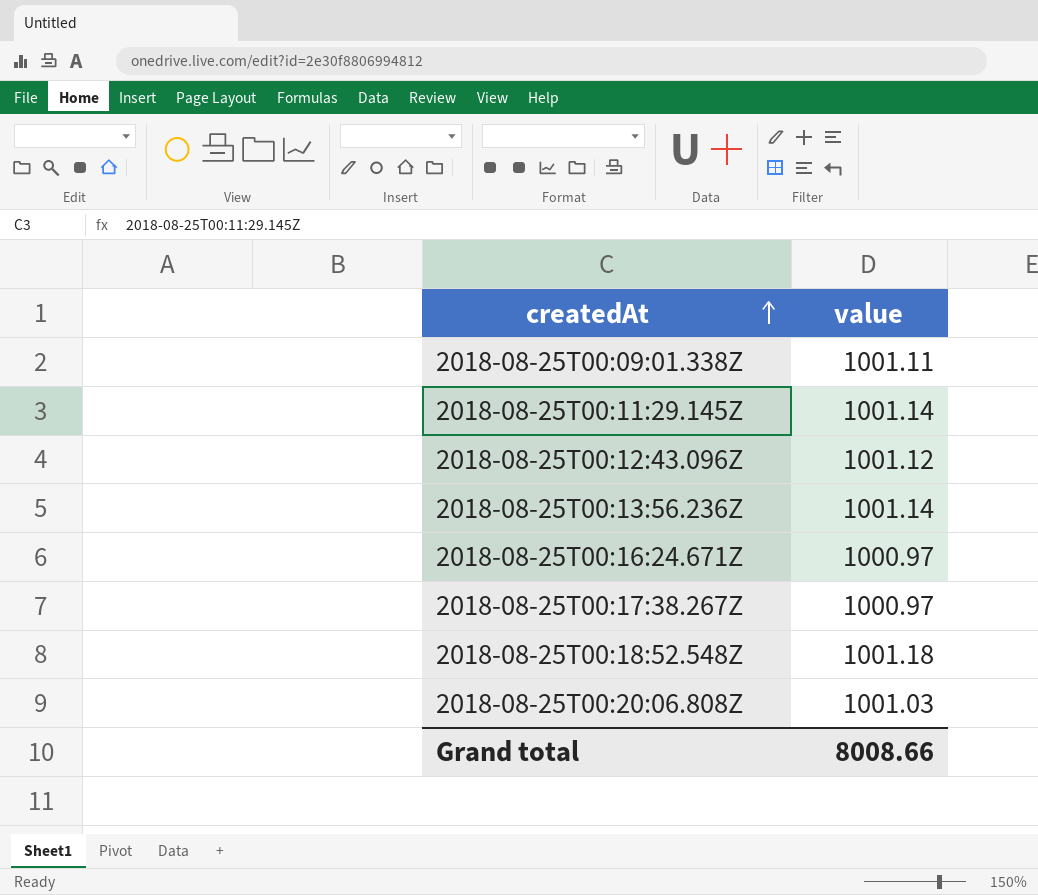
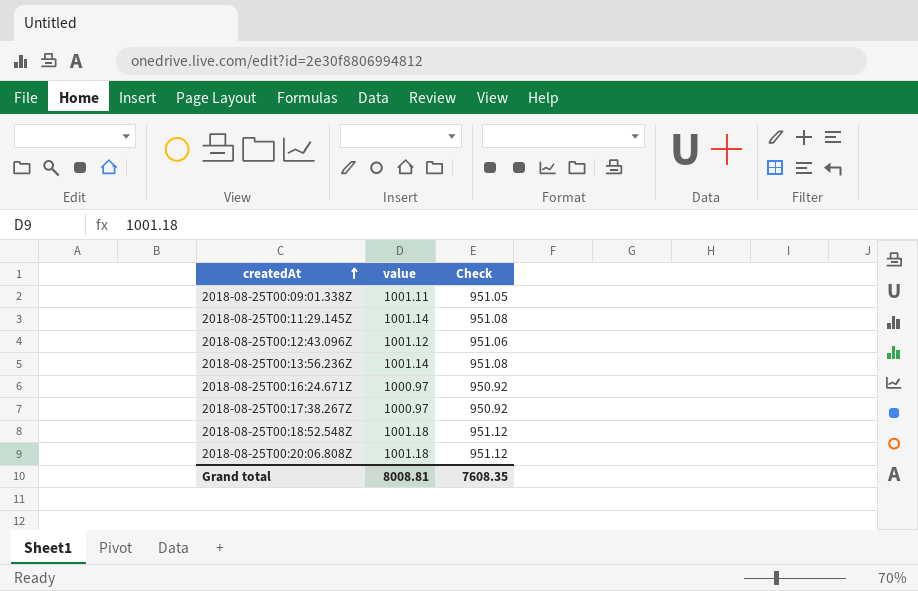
column Check | formula: none -> [value] * 0.95
2018-08-25T00:20:06.808Z | value: 1001.03 -> 1001.18
Grand total | value: 8008.66 -> 8008.81

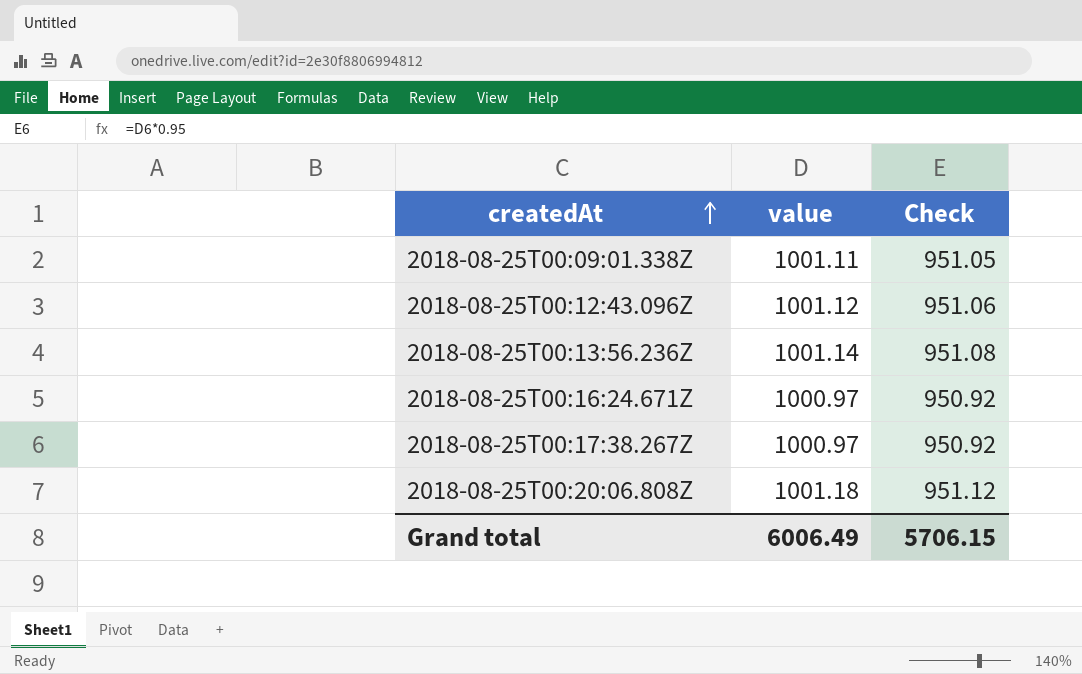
row 2018-08-25T00:11:29.145Z: 1001.14 | 951.08 -> none
row 2018-08-25T00:18:52.548Z: 1001.18 | 951.12 -> none
Grand total | value: 8008.81 -> 6006.49
Grand total | Check: 7608.35 -> 5706.15

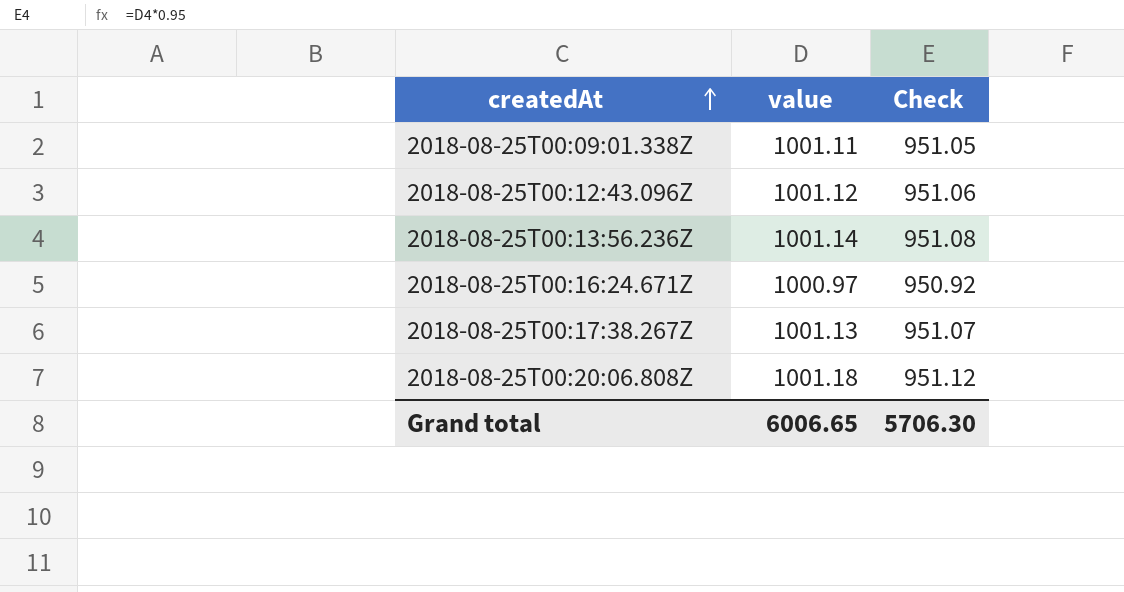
2018-08-25T00:17:38.267Z | value: 1000.97 -> 1001.13
2018-08-25T00:17:38.267Z | Check: 950.92 -> 951.07
Grand total | value: 6006.49 -> 6006.65
Grand total | Check: 5706.15 -> 5706.30

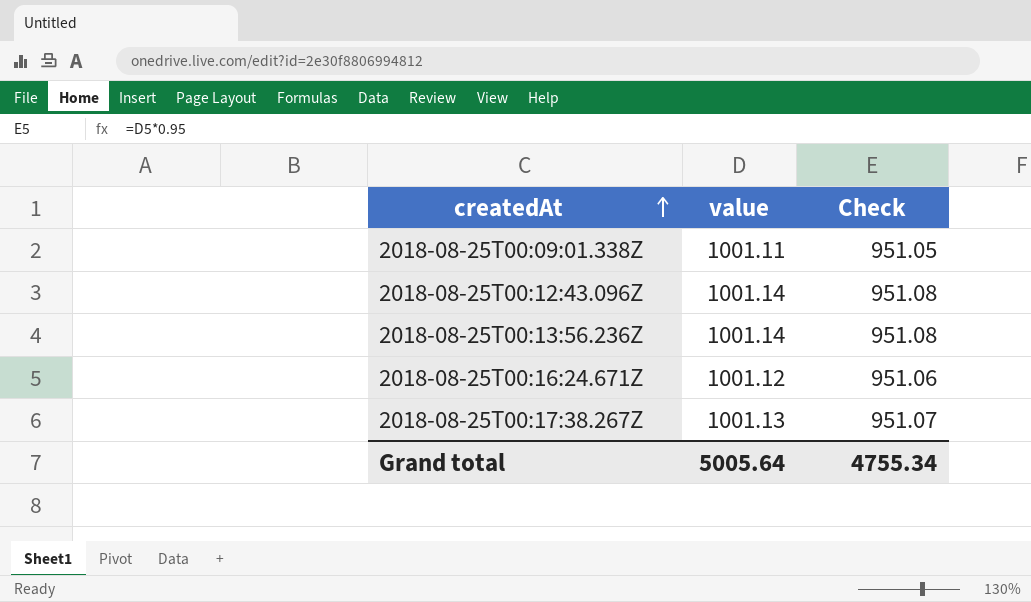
row 2018-08-25T00:20:06.808Z: 1001.18 | 951.12 -> none
2018-08-25T00:12:43.096Z | value: 1001.12 -> 1001.14
2018-08-25T00:12:43.096Z | Check: 951.06 -> 951.08
2018-08-25T00:16:24.671Z | value: 1000.97 -> 1001.12
2018-08-25T00:16:24.671Z | Check: 950.92 -> 951.06
Grand total | value: 6006.65 -> 5005.64
Grand total | Check: 5706.30 -> 4755.34

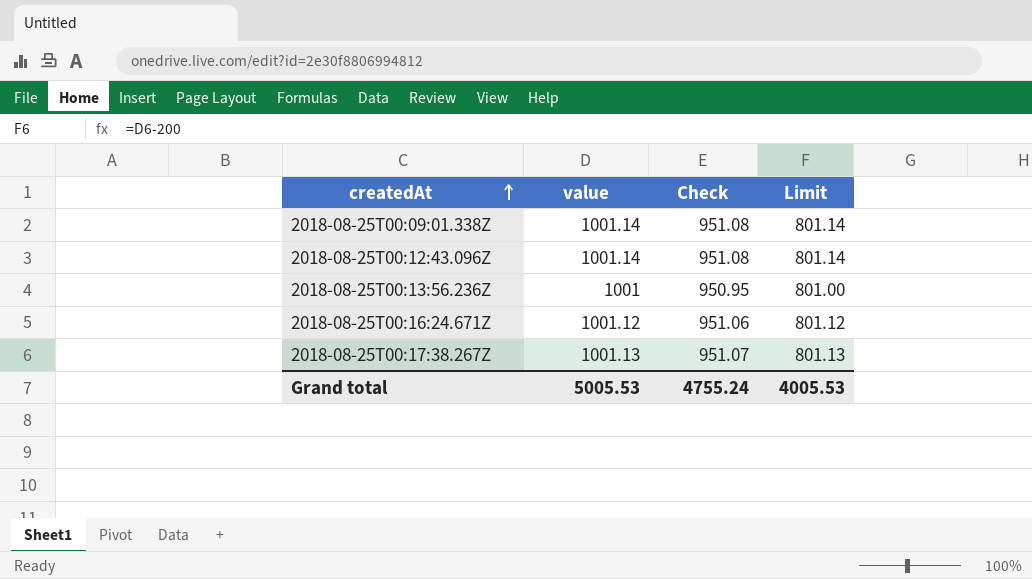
column Limit | formula: none -> [value] - 200
2018-08-25T00:09:01.338Z | value: 1001.11 -> 1001.14
2018-08-25T00:09:01.338Z | Check: 951.05 -> 951.08
2018-08-25T00:13:56.236Z | value: 1001.14 -> 1001
2018-08-25T00:13:56.236Z | Check: 951.08 -> 950.95
Grand total | value: 5005.64 -> 5005.53
Grand total | Check: 4755.34 -> 4755.24

